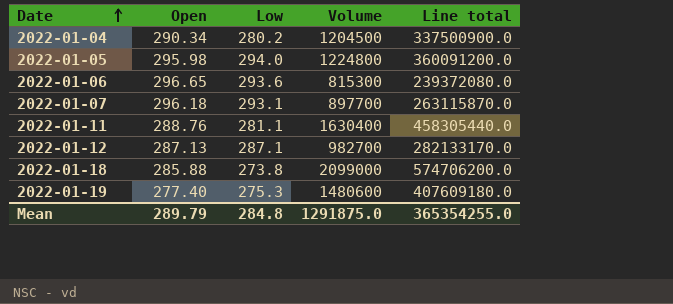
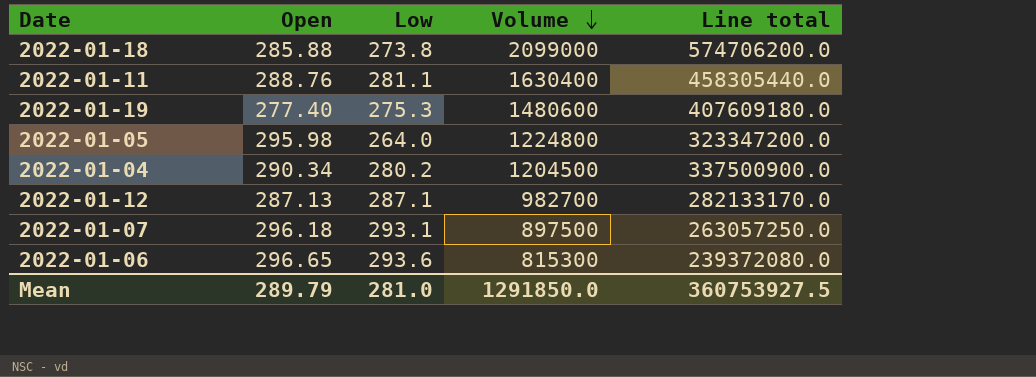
row order: Date ascending -> Volume descending
2022-01-05 | Low: 294.0 -> 264.0
2022-01-05 | Line total: 360091200.0 -> 323347200.0
2022-01-07 | Volume: 897700 -> 897500
2022-01-07 | Line total: 263115870.0 -> 263057250.0
Mean | Low: 284.8 -> 281.0
Mean | Volume: 1291875.0 -> 1291850.0
Mean | Line total: 365354255.0 -> 360753927.5

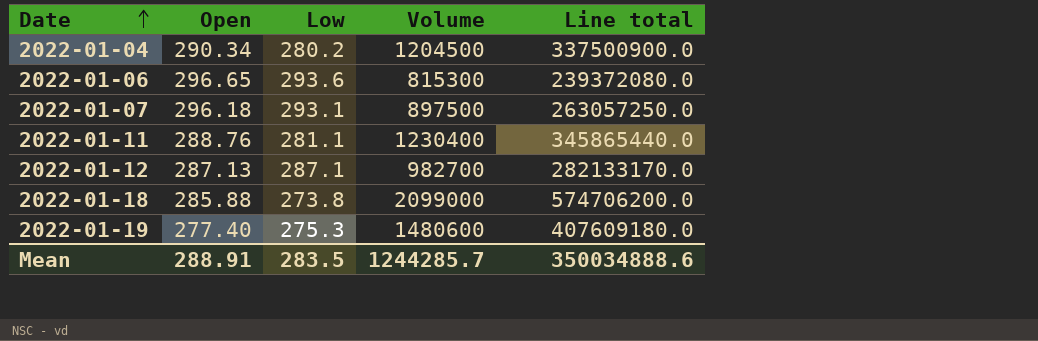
row order: Volume descending -> Date ascending
row 2022-01-05: 295.98 | 264.0 | 1224800 | 323347200.0 -> none
2022-01-11 | Volume: 1630400 -> 1230400
2022-01-11 | Line total: 458305440.0 -> 345865440.0
Mean | Open: 289.79 -> 288.91
Mean | Low: 281.0 -> 283.5
Mean | Volume: 1291850.0 -> 1244285.7
Mean | Line total: 360753927.5 -> 350034888.6

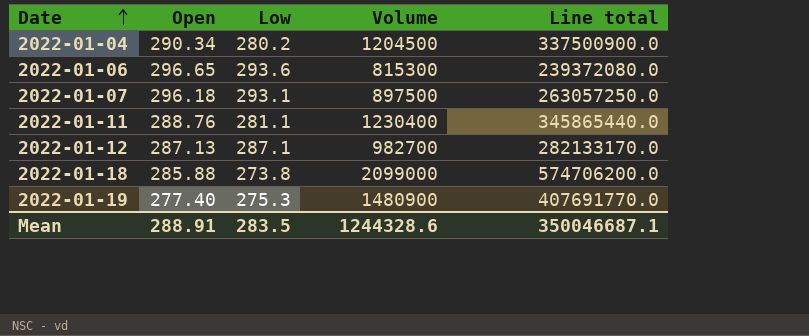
2022-01-19 | Volume: 1480600 -> 1480900
2022-01-19 | Line total: 407609180.0 -> 407691770.0
Mean | Volume: 1244285.7 -> 1244328.6
Mean | Line total: 350034888.6 -> 350046687.1

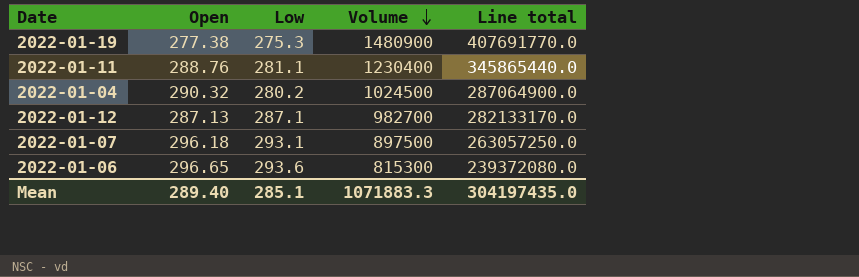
row order: Date ascending -> Volume descending
row 2022-01-18: 285.88 | 273.8 | 2099000 | 574706200.0 -> none
2022-01-19 | Open: 277.40 -> 277.38
2022-01-04 | Open: 290.34 -> 290.32
2022-01-04 | Volume: 1204500 -> 1024500
2022-01-04 | Line total: 337500900.0 -> 287064900.0
Mean | Open: 288.91 -> 289.40
Mean | Low: 283.5 -> 285.1
Mean | Volume: 1244328.6 -> 1071883.3
Mean | Line total: 350046687.1 -> 304197435.0

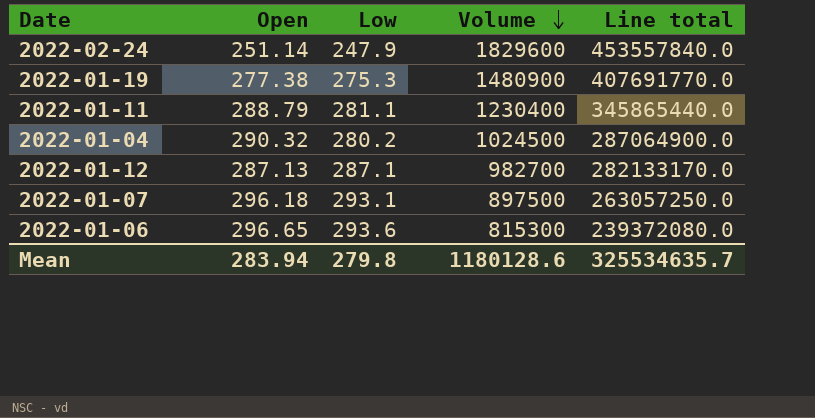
row 2022-02-24: none -> 251.14 | 247.9 | 1829600 | 453557840.0
2022-01-11 | Open: 288.76 -> 288.79
Mean | Open: 289.40 -> 283.94
Mean | Low: 285.1 -> 279.8
Mean | Volume: 1071883.3 -> 1180128.6
Mean | Line total: 304197435.0 -> 325534635.7

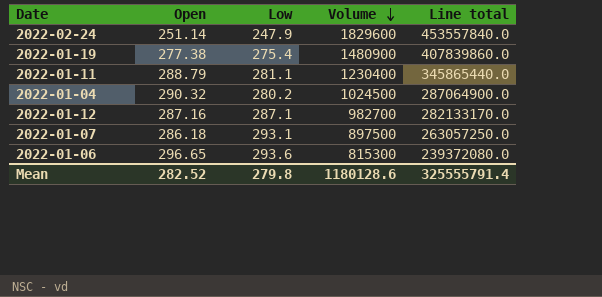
2022-01-19 | Low: 275.3 -> 275.4
2022-01-19 | Line total: 407691770.0 -> 407839860.0
2022-01-12 | Open: 287.13 -> 287.16
2022-01-07 | Open: 296.18 -> 286.18
Mean | Open: 283.94 -> 282.52
Mean | Line total: 325534635.7 -> 325555791.4

